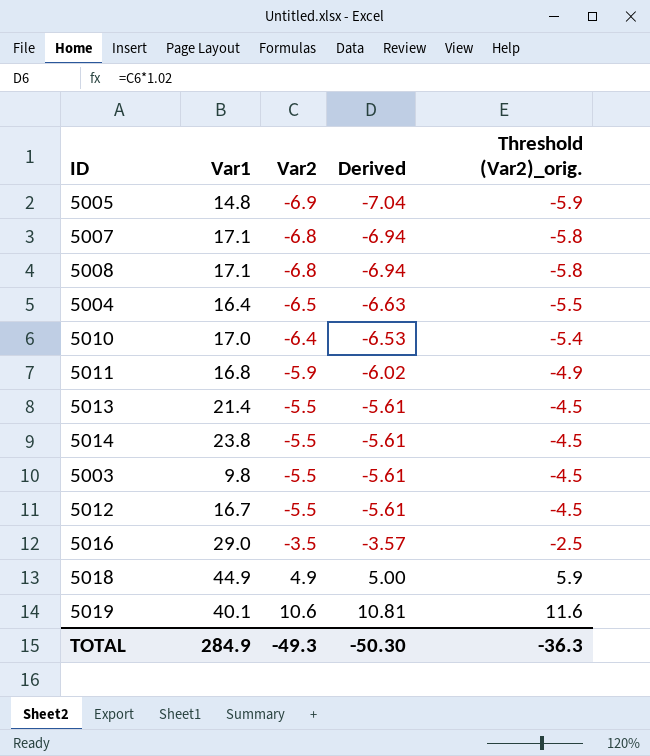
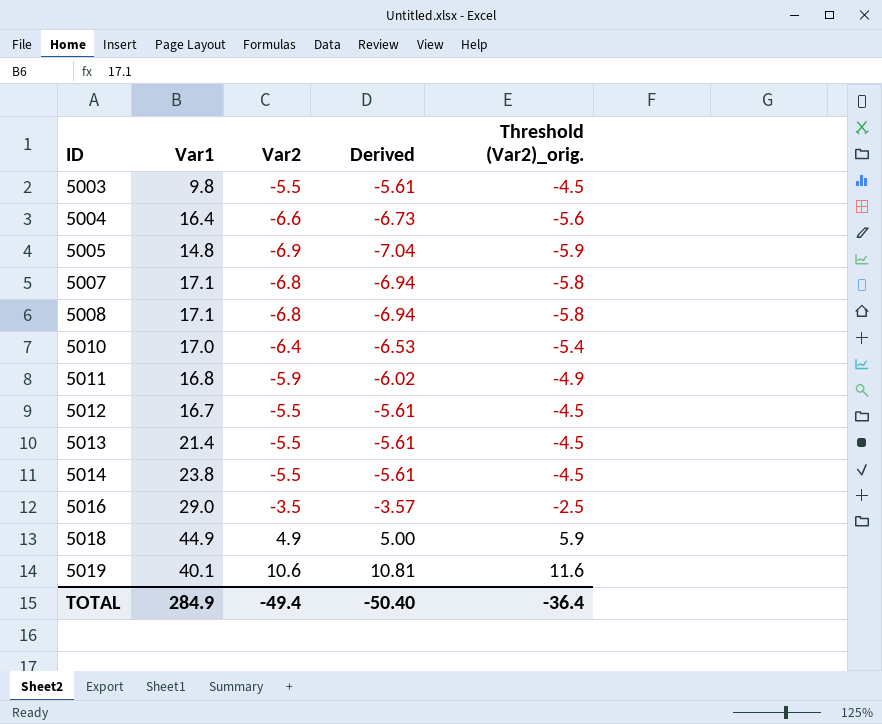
row order: Var2 ascending -> ID ascending
5004 | Var2: -6.5 -> -6.6
5004 | Derived: -6.63 -> -6.73
5004 | Threshold (Var2)_orig.: -5.5 -> -5.6
TOTAL | Var2: -49.3 -> -49.4
TOTAL | Derived: -50.30 -> -50.40
TOTAL | Threshold (Var2)_orig.: -36.3 -> -36.4

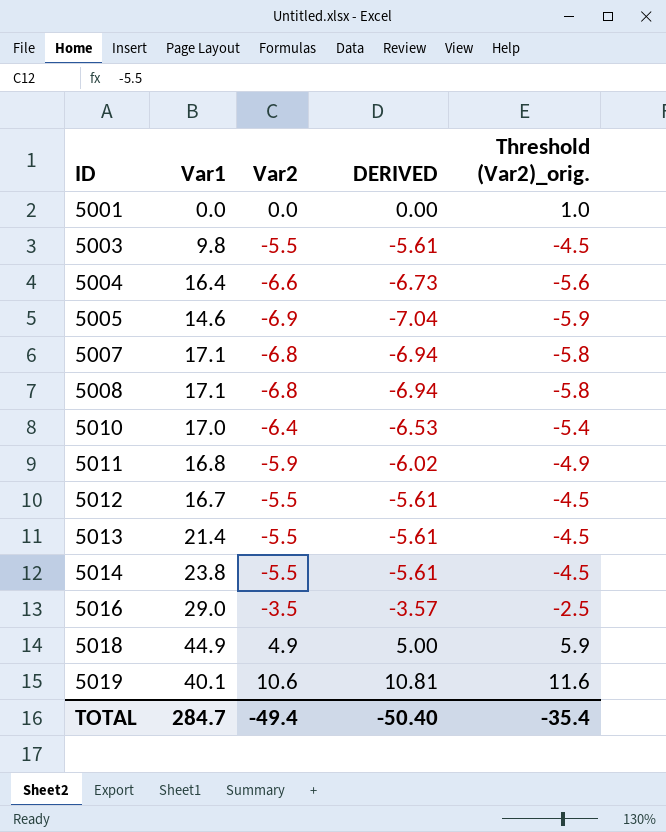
column name: Derived -> DERIVED
row 5001: none -> 0.0 | 0.0 | 0.00 | 1.0
5005 | Var1: 14.8 -> 14.6
TOTAL | Var1: 284.9 -> 284.7
TOTAL | Threshold (Var2)_orig.: -36.4 -> -35.4

